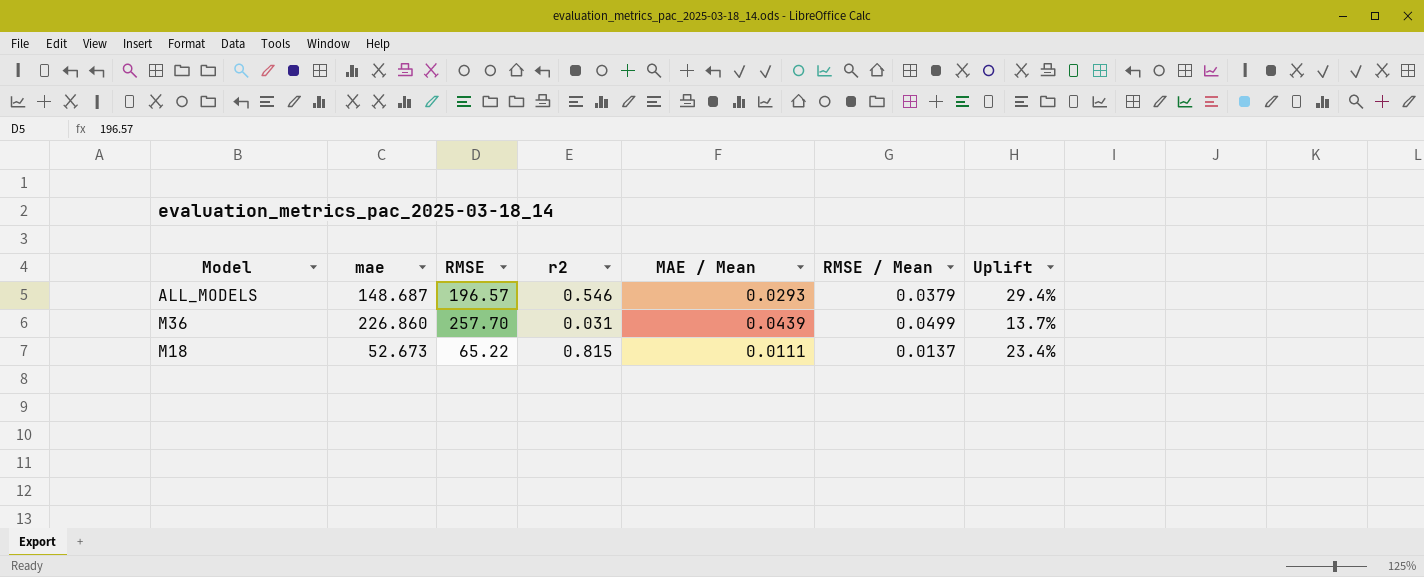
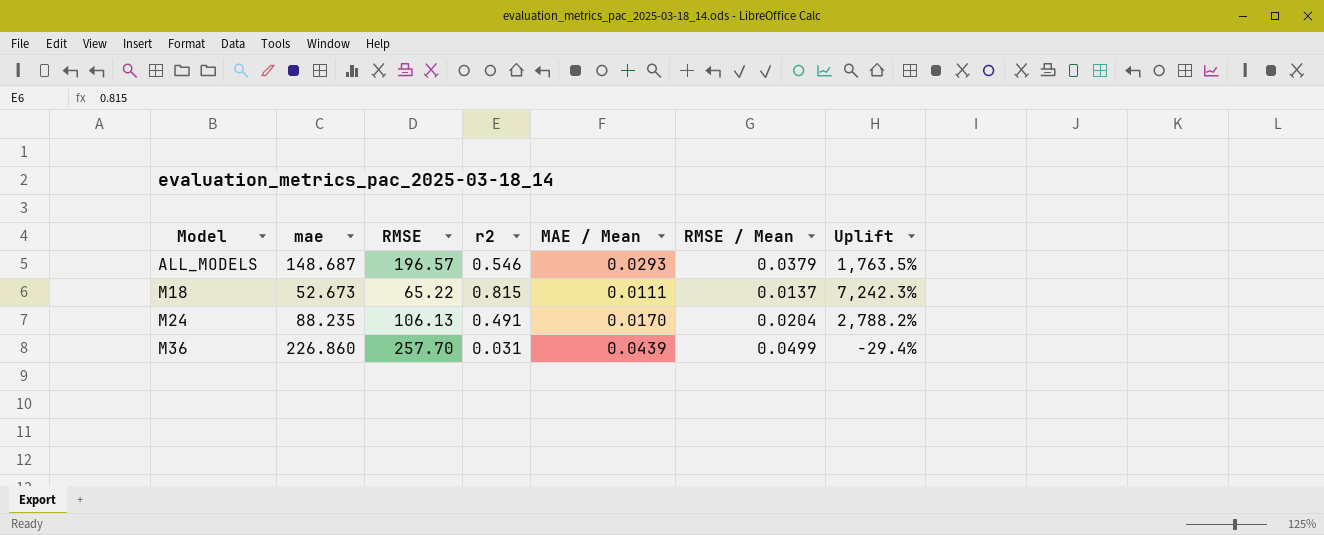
row order: none -> Model ascending
column Uplift | formula: ([RMSE / Mean] - [MAE / Mean]) / [MAE / Mean] -> ([r2] - [MAE / Mean]) / [MAE / Mean]
row M24: none -> 88.235 | 106.13 | 0.491 | 0.0170 | 0.0204 | 2,788.2%

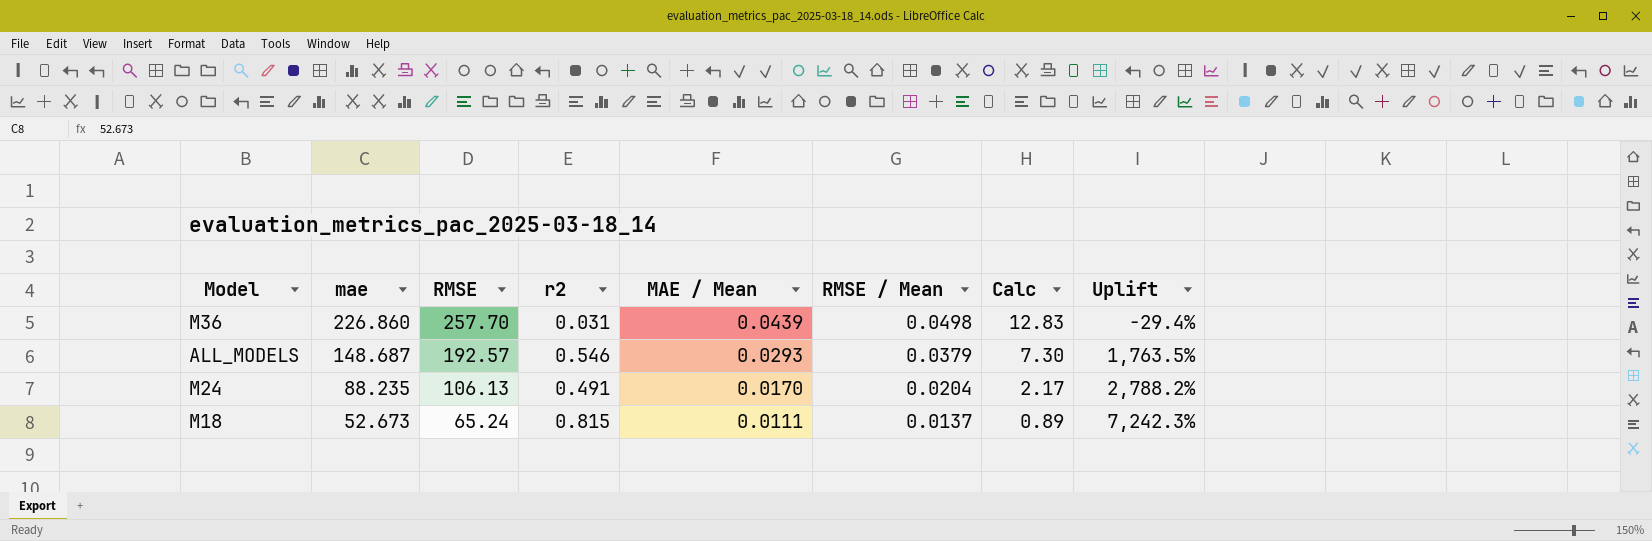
row order: Model ascending -> mae descending
column Calc | formula: none -> [RMSE] * [RMSE / Mean]
M36 | RMSE / Mean: 0.0499 -> 0.0498
ALL_MODELS | RMSE: 196.57 -> 192.57
M18 | RMSE: 65.22 -> 65.24

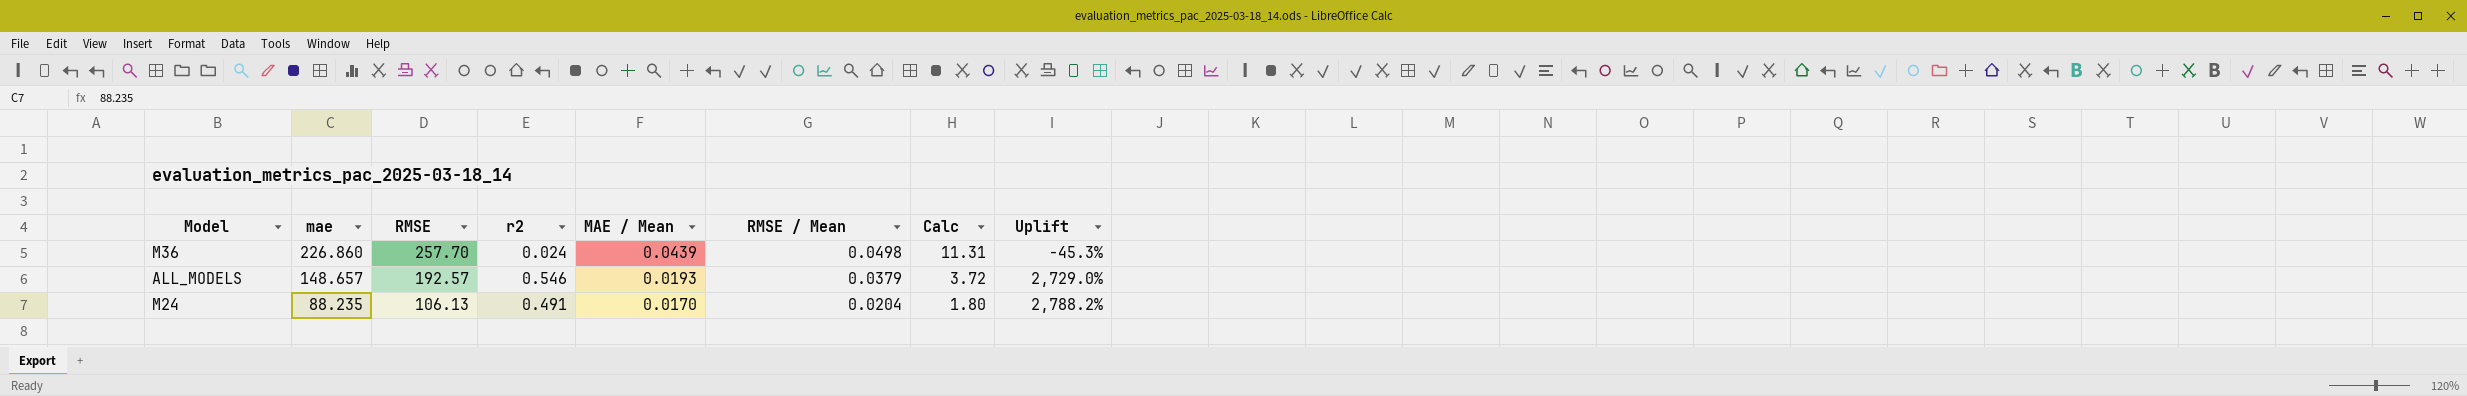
column Calc | formula: [RMSE] * [RMSE / Mean] -> [RMSE] * [MAE / Mean]
row M18: 52.673 | 65.24 | 0.815 | 0.0111 | 0.0137 | 0.89 | 7,242.3% -> none
M36 | r2: 0.031 -> 0.024
M36 | Uplift: -29.4% -> -45.3%
ALL_MODELS | mae: 148.687 -> 148.657
ALL_MODELS | MAE / Mean: 0.0293 -> 0.0193
ALL_MODELS | Uplift: 1,763.5% -> 2,729.0%

